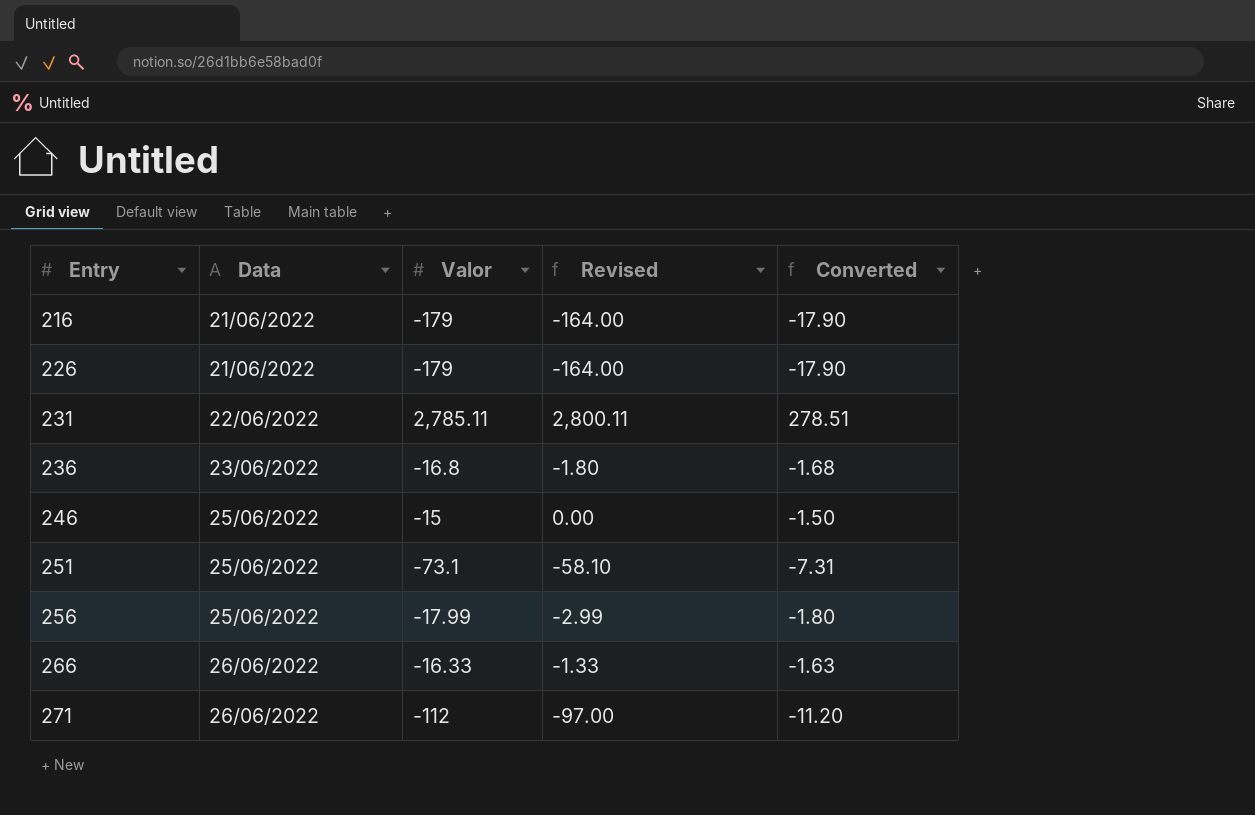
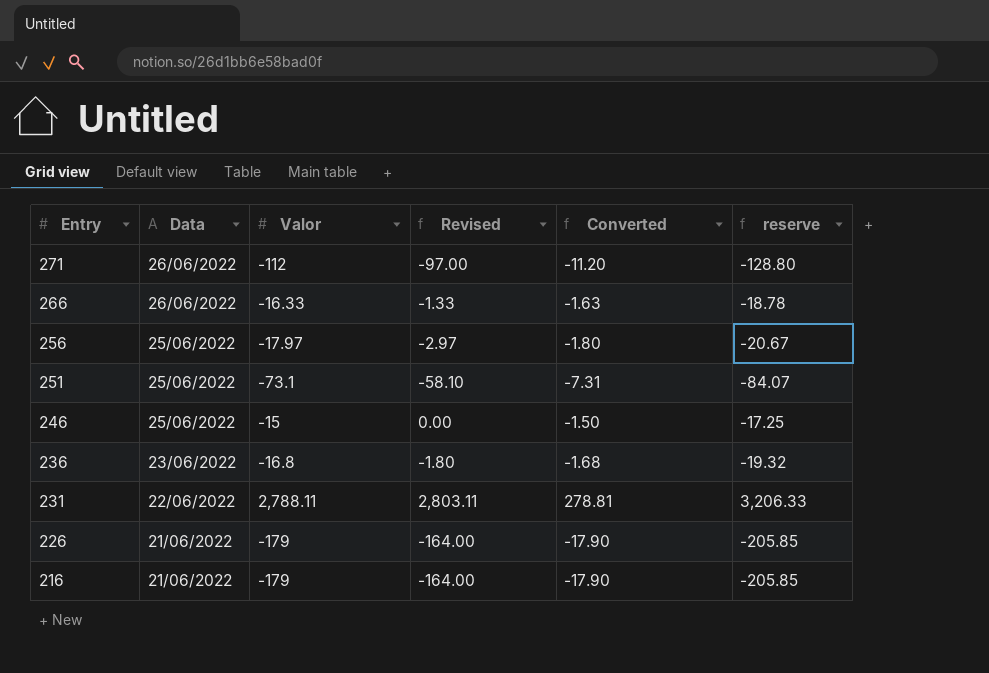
row order: Entry ascending -> Entry descending
column reserve | formula: none -> [Valor] * 1.15
256 | Valor: -17.99 -> -17.97
256 | Revised: -2.99 -> -2.97
231 | Valor: 2,785.11 -> 2,788.11
231 | Revised: 2,800.11 -> 2,803.11
231 | Converted: 278.51 -> 278.81

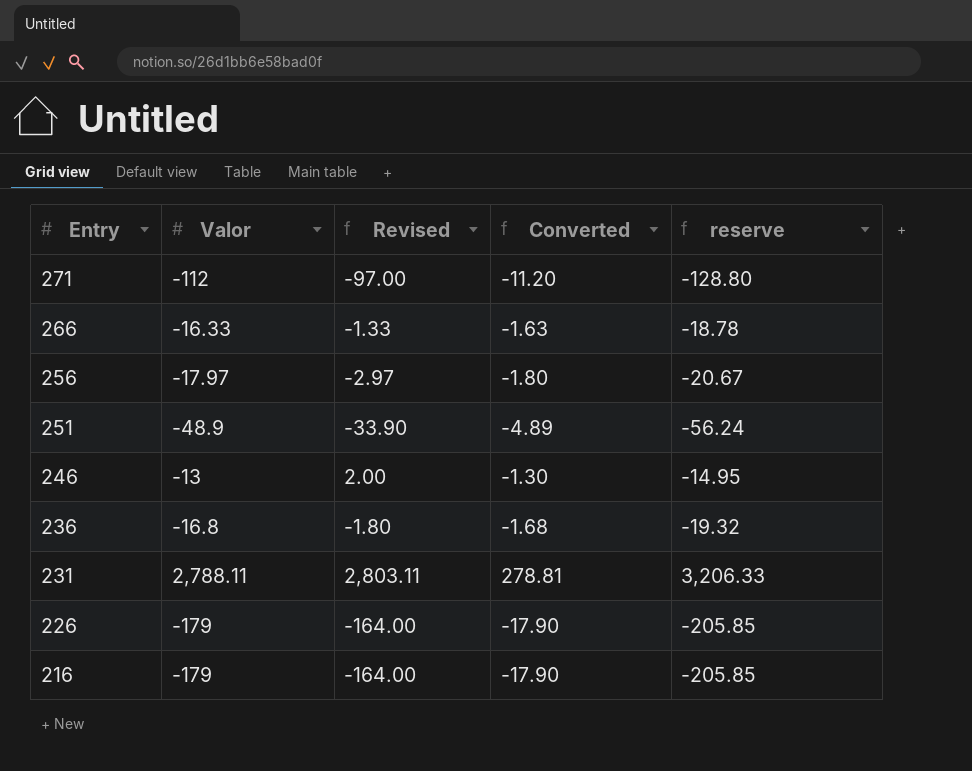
column Data | position: 2 -> none
251 | Valor: -73.1 -> -48.9
251 | Revised: -58.10 -> -33.90
251 | Converted: -7.31 -> -4.89
251 | reserve: -84.07 -> -56.24
246 | Valor: -15 -> -13
246 | Revised: 0.00 -> 2.00
246 | Converted: -1.50 -> -1.30
246 | reserve: -17.25 -> -14.95

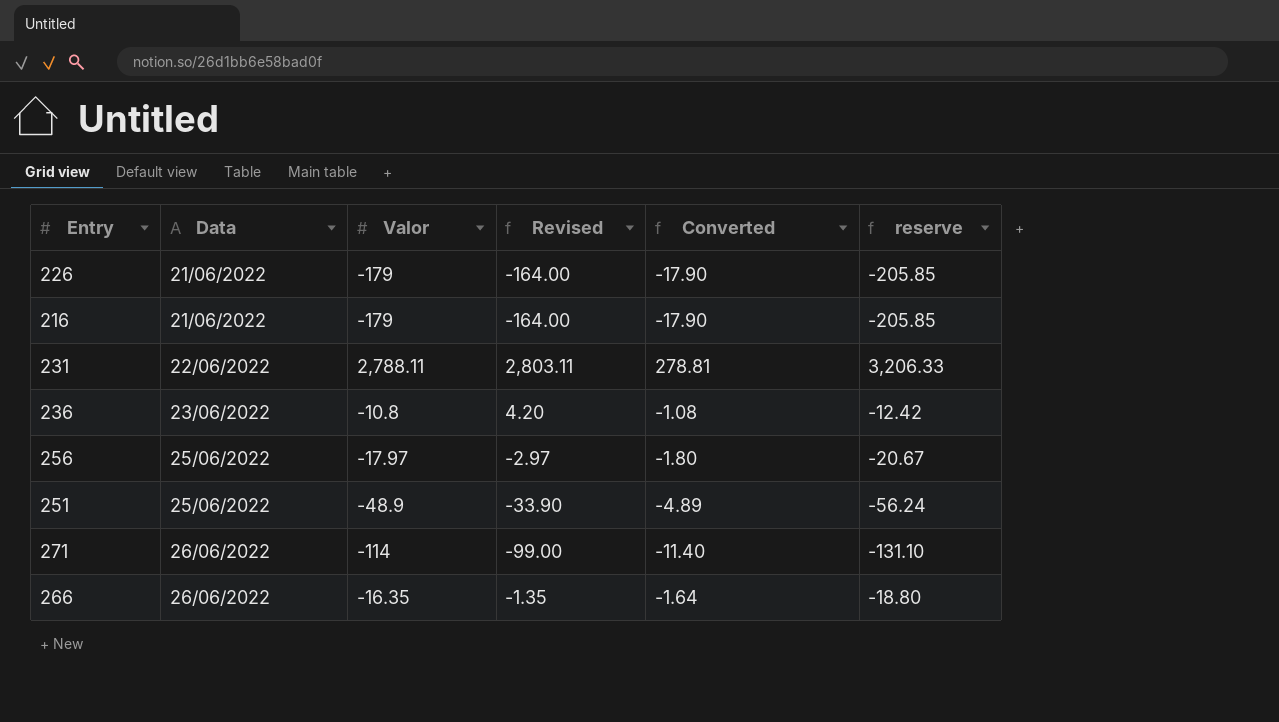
row order: Entry descending -> Data ascending
column Data | position: none -> 2
row 246: -13 | 2.00 | -1.30 | -14.95 -> none
236 | Valor: -16.8 -> -10.8
236 | Revised: -1.80 -> 4.20
236 | Converted: -1.68 -> -1.08
236 | reserve: -19.32 -> -12.42
271 | Valor: -112 -> -114
271 | Revised: -97.00 -> -99.00
271 | Converted: -11.20 -> -11.40
271 | reserve: -128.80 -> -131.10
266 | Valor: -16.33 -> -16.35
266 | Revised: -1.33 -> -1.35
266 | Converted: -1.63 -> -1.64
266 | reserve: -18.78 -> -18.80

